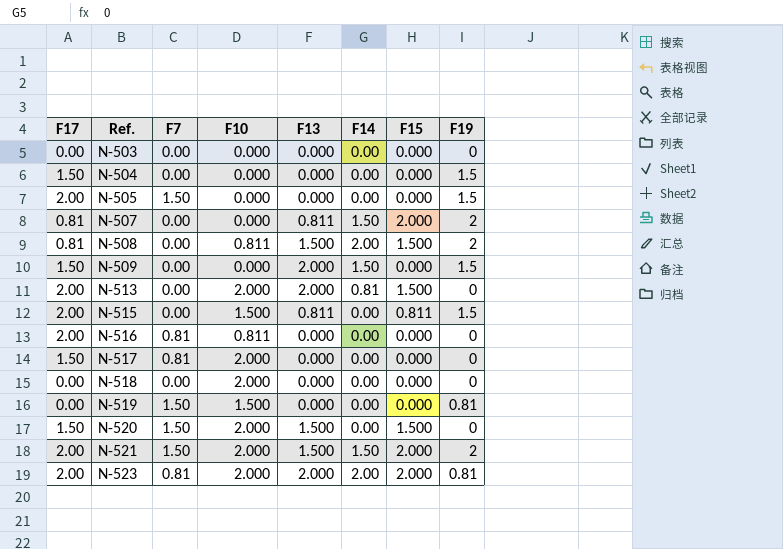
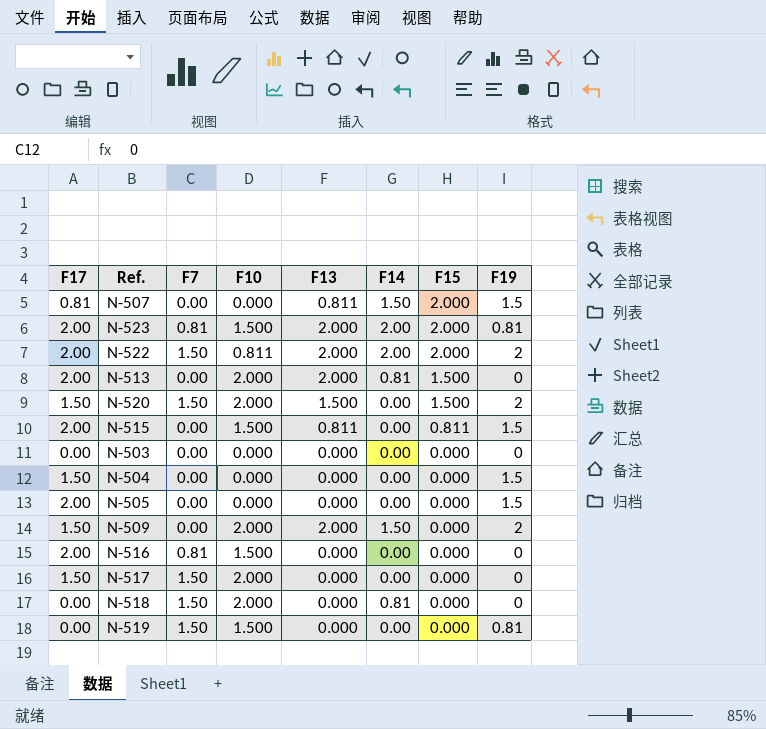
row order: Ref. ascending -> F15 descending
row N-508: 0.81 | 0.00 | 0.811 | 1.500 | 2.00 | 1.500 | 2 -> none
row N-521: 2.00 | 1.50 | 2.000 | 1.500 | 1.50 | 2.000 | 2 -> none
N-507 | F19: 2 -> 1.5
N-523 | F10: 2.000 -> 1.500
row N-522: none -> 2.00 | 1.50 | 0.811 | 2.000 | 2.00 | 2.000 | 2
N-520 | F19: 0 -> 2
N-505 | F7: 1.50 -> 0.00
N-509 | F10: 0.000 -> 2.000
N-509 | F19: 1.5 -> 2
N-516 | F10: 0.811 -> 1.500
N-517 | F7: 0.81 -> 1.50
N-518 | F7: 0.00 -> 1.50
N-518 | F14: 0.00 -> 0.81

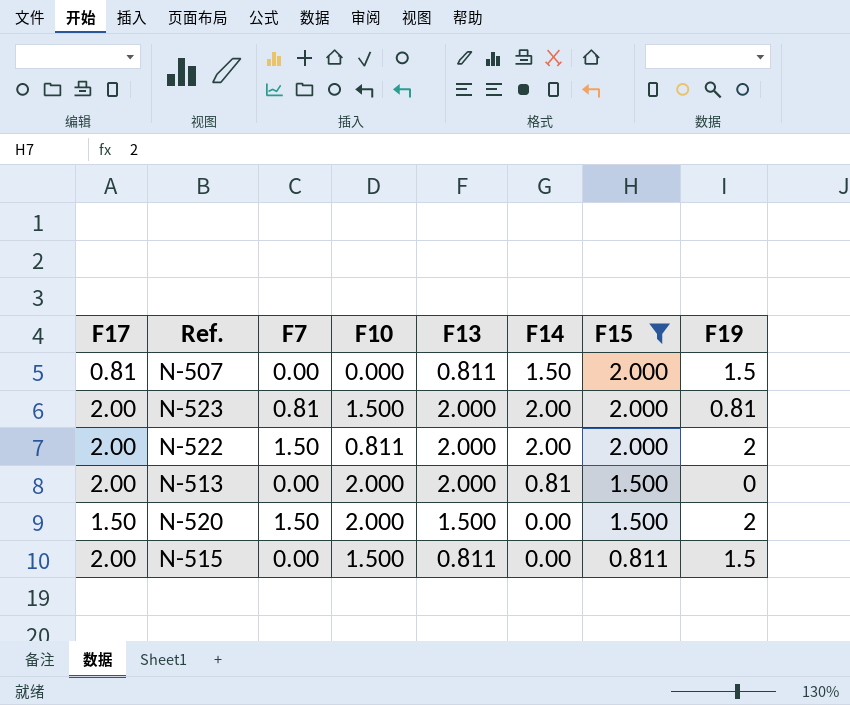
filter: none -> F15 != 0.000

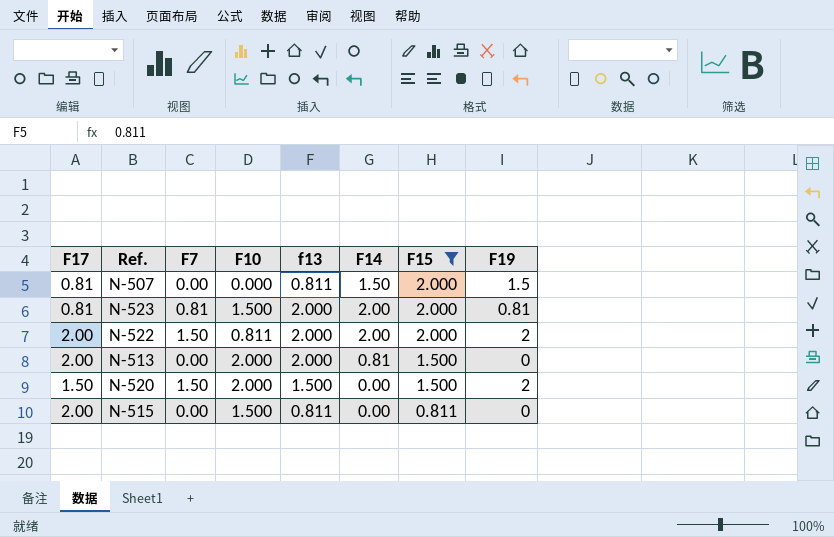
column name: F13 -> f13
N-523 | F17: 2.00 -> 0.81
N-515 | F19: 1.5 -> 0

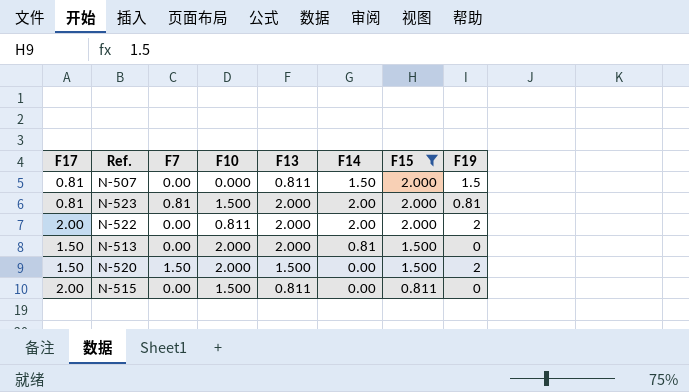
column name: f13 -> F13
N-522 | F7: 1.50 -> 0.00
N-513 | F17: 2.00 -> 1.50

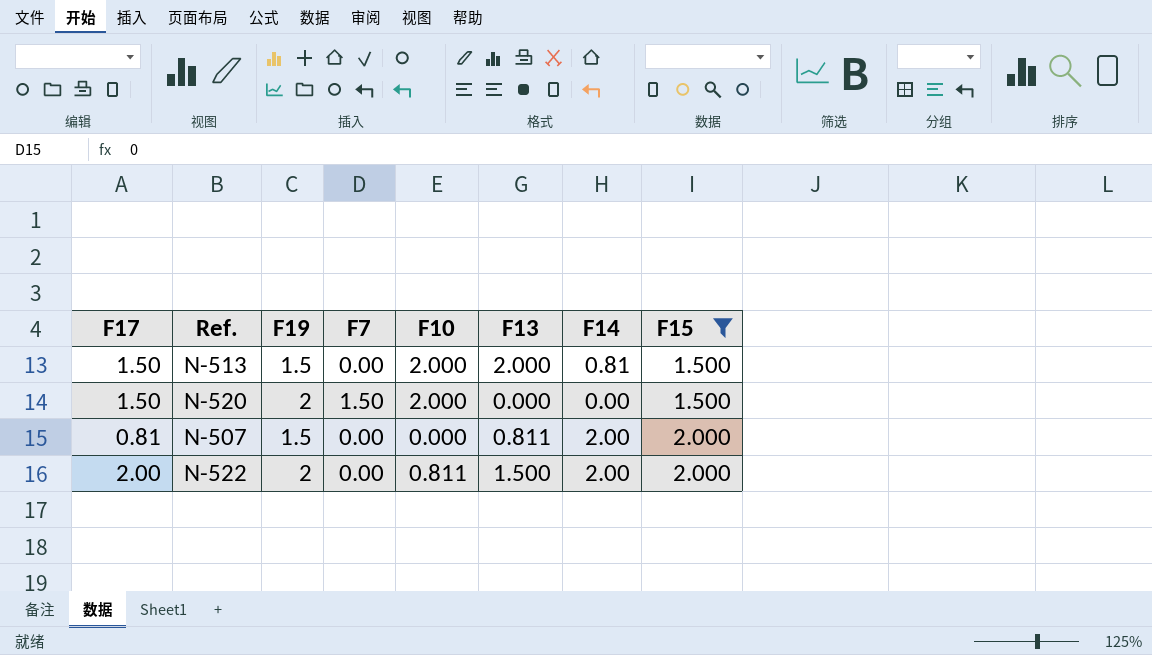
row order: F15 descending -> F15 ascending
column F19 | position: 8 -> 3
row N-523: 0.81 | 0.81 | 1.500 | 2.000 | 2.00 | 2.000 | 0.81 -> none
row N-515: 2.00 | 0.00 | 1.500 | 0.811 | 0.00 | 0.811 | 0 -> none
N-513 | F19: 0 -> 1.5
N-520 | F13: 1.500 -> 0.000
N-507 | F14: 1.50 -> 2.00
N-522 | F13: 2.000 -> 1.500

